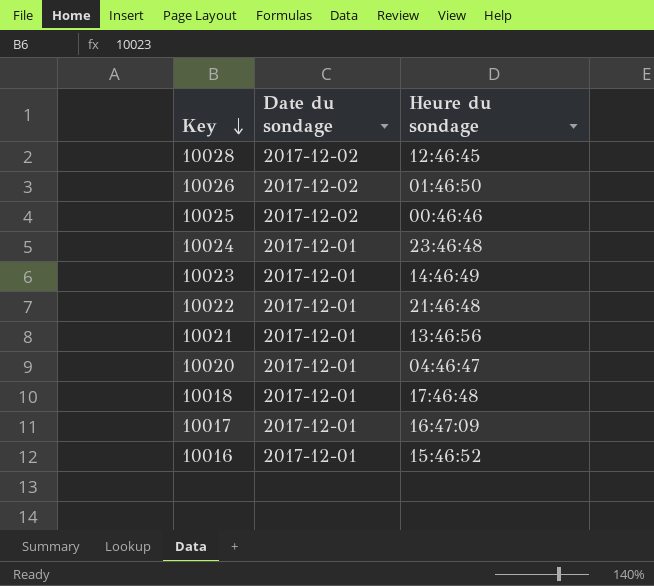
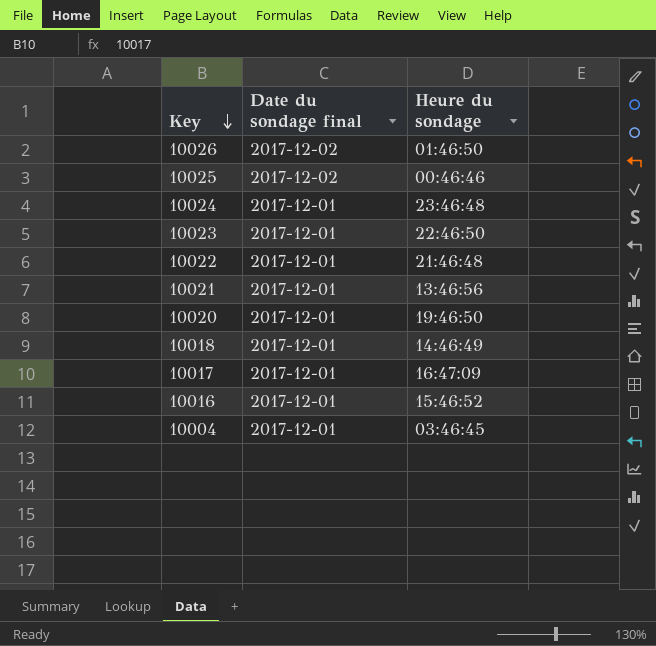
column name: Date du sondage -> Date du sondage final
row 10028: 2017-12-02 | 12:46:45 -> none
10023 | Heure du sondage: 14:46:49 -> 22:46:50
10020 | Heure du sondage: 04:46:47 -> 19:46:50
10018 | Heure du sondage: 17:46:48 -> 14:46:49
row 10004: none -> 2017-12-01 | 03:46:45

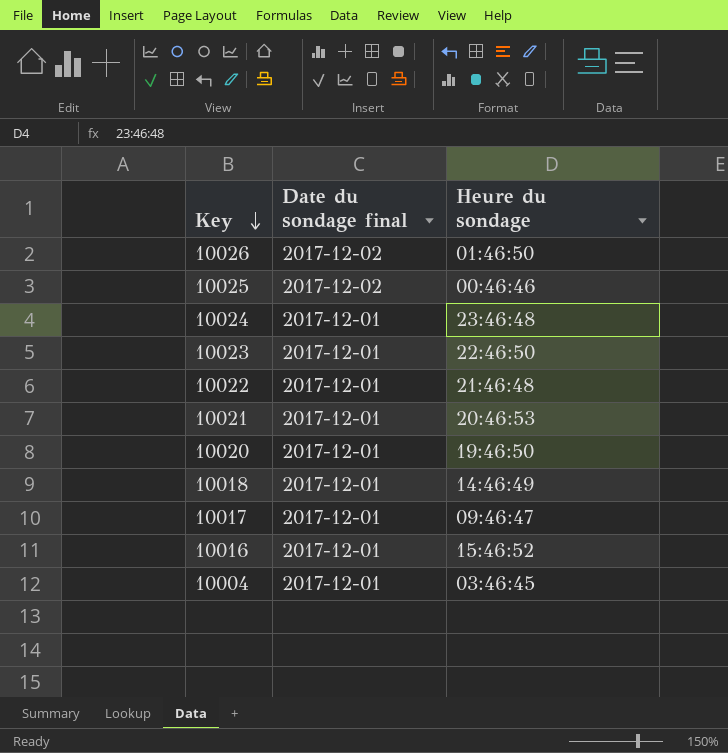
10021 | Heure du sondage: 13:46:56 -> 20:46:53
10017 | Heure du sondage: 16:47:09 -> 09:46:47

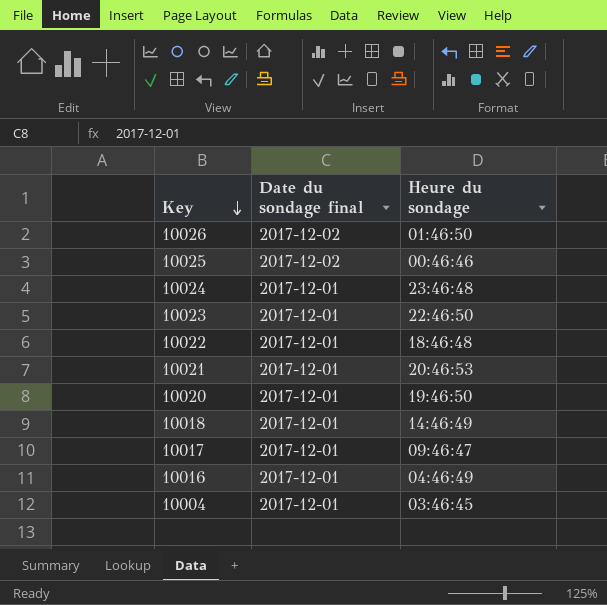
10022 | Heure du sondage: 21:46:48 -> 18:46:48
10016 | Heure du sondage: 15:46:52 -> 04:46:49

